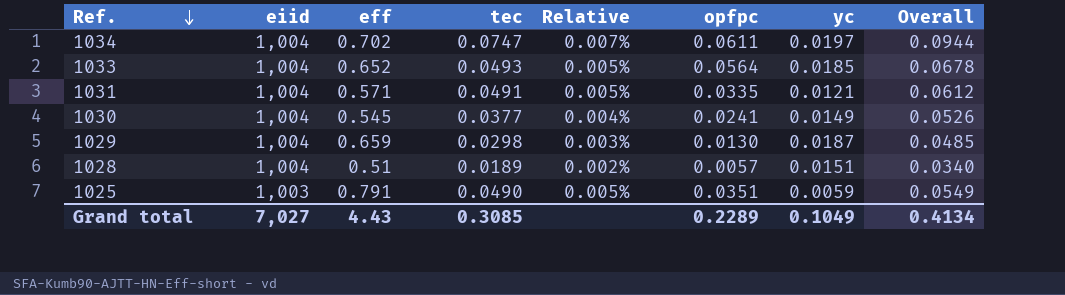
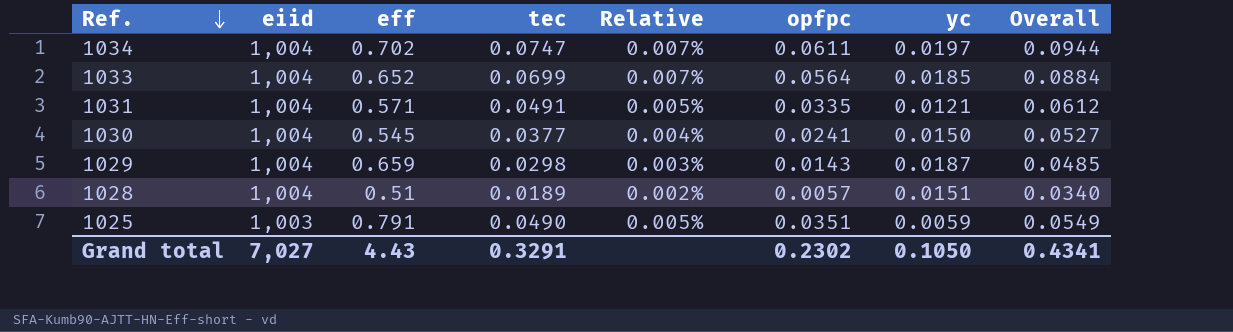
1033 | tec: 0.0493 -> 0.0699
1033 | Relative: 0.005% -> 0.007%
1033 | Overall: 0.0678 -> 0.0884
1030 | yc: 0.0149 -> 0.0150
1030 | Overall: 0.0526 -> 0.0527
1029 | opfpc: 0.0130 -> 0.0143
Grand total | tec: 0.3085 -> 0.3291
Grand total | opfpc: 0.2289 -> 0.2302
Grand total | yc: 0.1049 -> 0.1050
Grand total | Overall: 0.4134 -> 0.4341

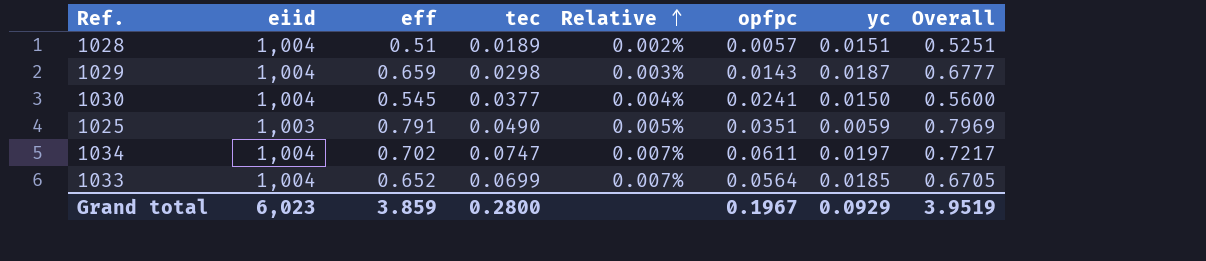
row order: Ref. descending -> Relative ascending
column Overall | formula: [tec] + [yc] -> [eff] + [yc]
row 1031: 1,004 | 0.571 | 0.0491 | 0.005% | 0.0335 | 0.0121 | 0.0612 -> none
Grand total | eiid: 7,027 -> 6,023
Grand total | eff: 4.43 -> 3.859
Grand total | tec: 0.3291 -> 0.2800
Grand total | opfpc: 0.2302 -> 0.1967
Grand total | yc: 0.1050 -> 0.0929
Grand total | Overall: 0.4341 -> 3.9519

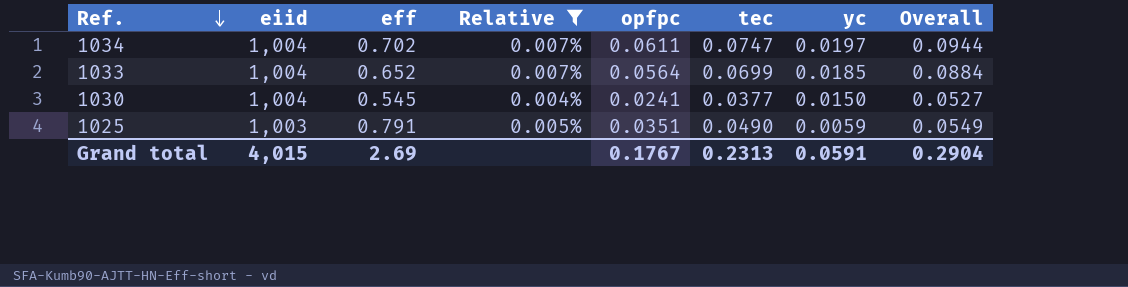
filter: none -> Relative >= 0.004%
row order: Relative ascending -> Ref. descending
column tec | position: 4 -> 6
column Overall | formula: [eff] + [yc] -> [tec] + [yc]
Grand total | eiid: 6,023 -> 4,015
Grand total | eff: 3.859 -> 2.69
Grand total | opfpc: 0.1967 -> 0.1767
Grand total | tec: 0.2800 -> 0.2313
Grand total | yc: 0.0929 -> 0.0591
Grand total | Overall: 3.9519 -> 0.2904

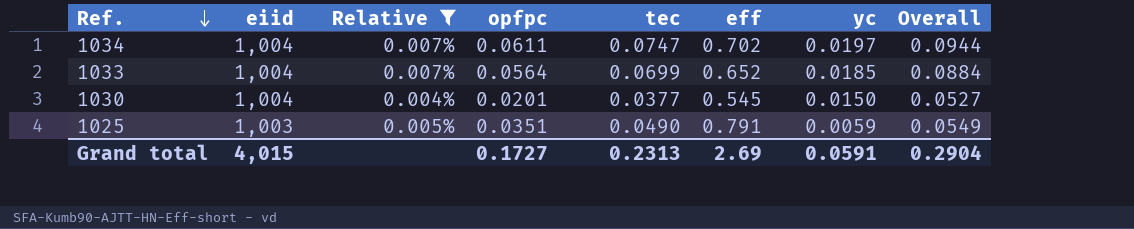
column eff | position: 3 -> 6
1030 | opfpc: 0.0241 -> 0.0201
Grand total | opfpc: 0.1767 -> 0.1727

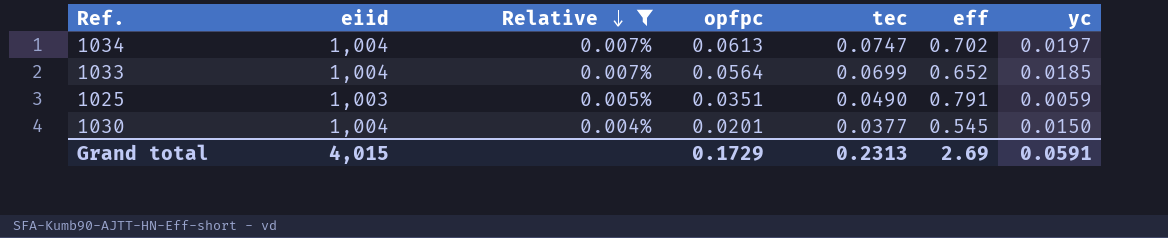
row order: Ref. descending -> Relative descending
column Overall | formula: [tec] + [yc] -> none
1034 | opfpc: 0.0611 -> 0.0613
Grand total | opfpc: 0.1727 -> 0.1729

